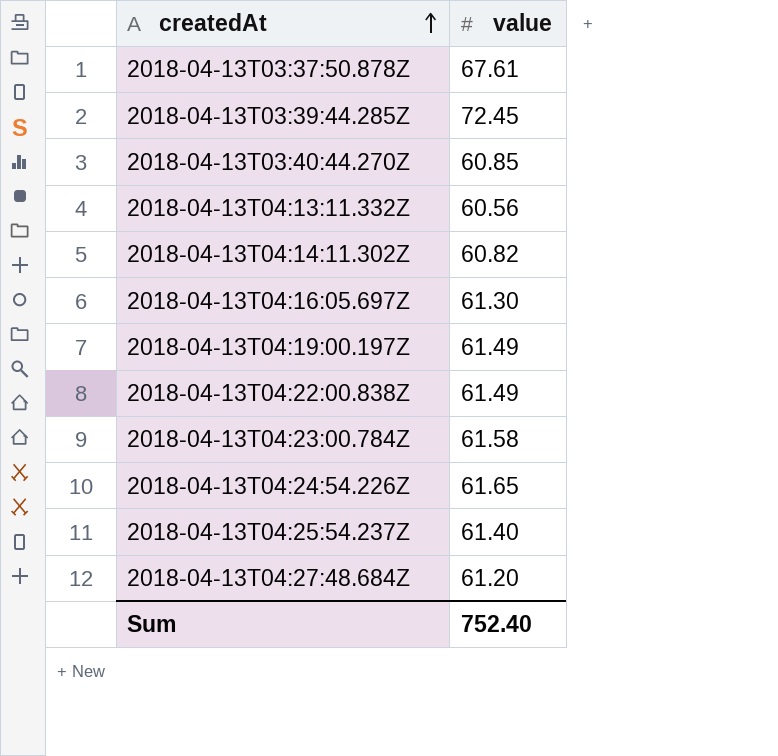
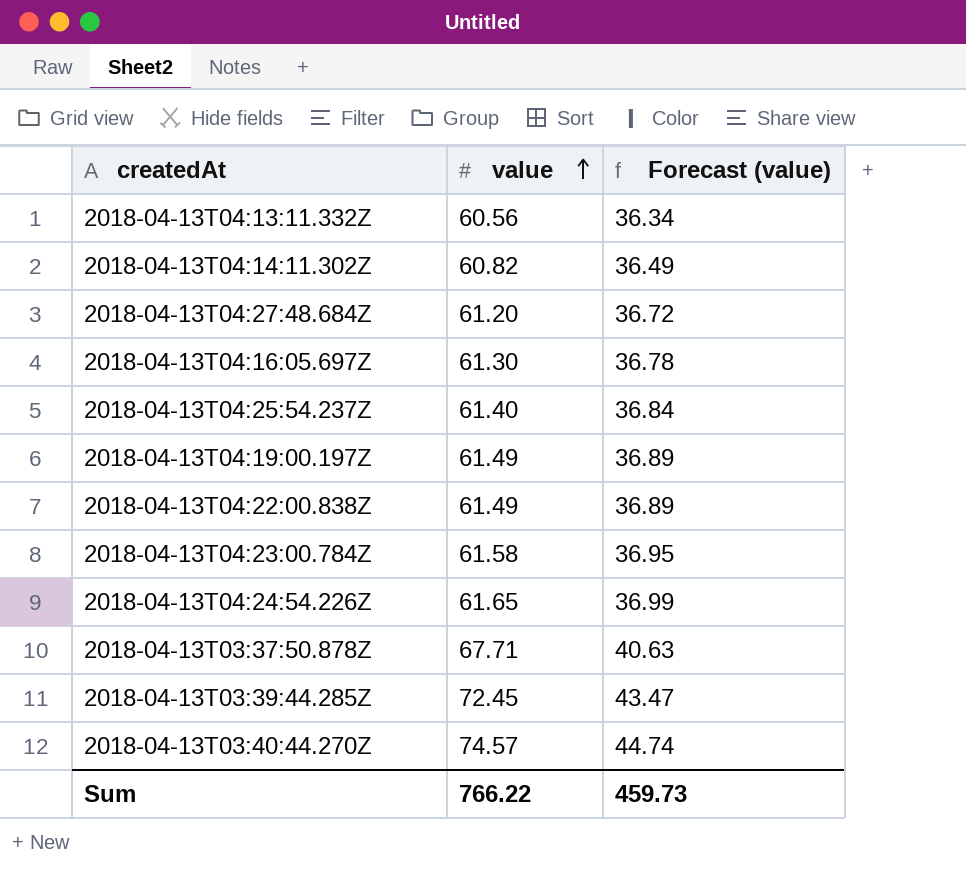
row order: createdAt ascending -> value ascending
column Forecast (value) | formula: none -> [value] * 0.6
2018-04-13T03:37:50.878Z | value: 67.61 -> 67.71
2018-04-13T03:40:44.270Z | value: 60.85 -> 74.57
Sum | value: 752.40 -> 766.22

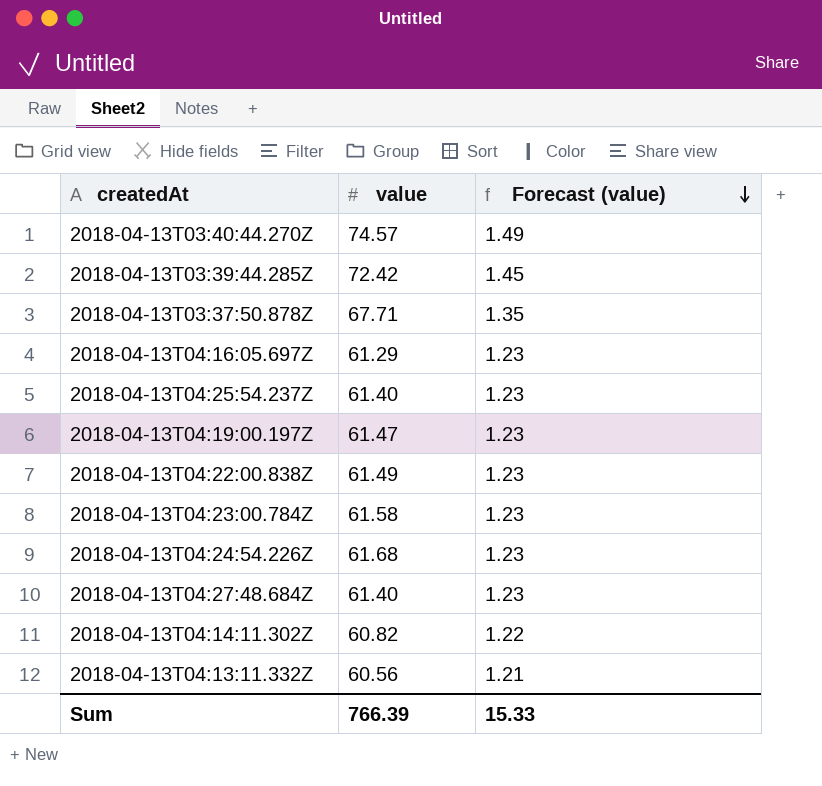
row order: value ascending -> Forecast (value) descending
column Forecast (value) | formula: [value] * 0.6 -> [value] * 0.02
2018-04-13T03:39:44.285Z | value: 72.45 -> 72.42
2018-04-13T04:16:05.697Z | value: 61.30 -> 61.29
2018-04-13T04:19:00.197Z | value: 61.49 -> 61.47
2018-04-13T04:24:54.226Z | value: 61.65 -> 61.68
2018-04-13T04:27:48.684Z | value: 61.20 -> 61.40
Sum | value: 766.22 -> 766.39
Sum | Forecast (value): 459.73 -> 15.33

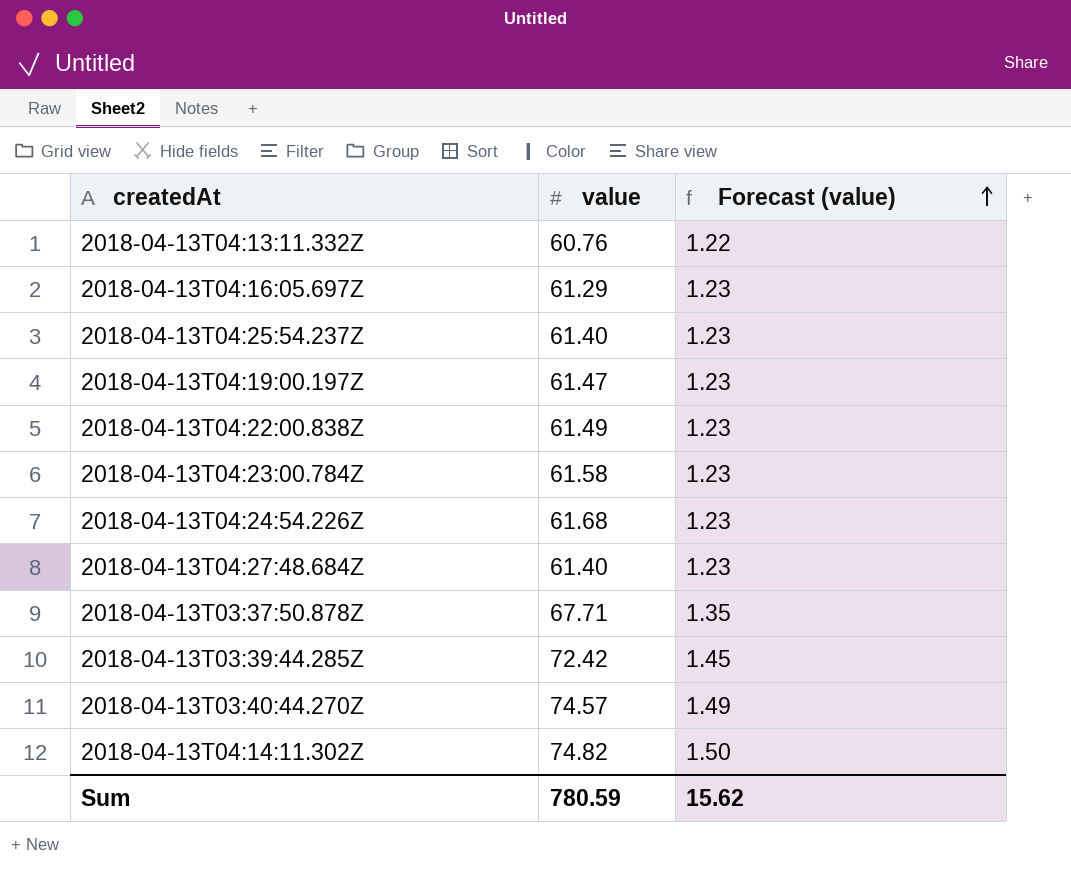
row order: Forecast (value) descending -> Forecast (value) ascending
2018-04-13T04:13:11.332Z | value: 60.56 -> 60.76
2018-04-13T04:13:11.332Z | Forecast (value): 1.21 -> 1.22
2018-04-13T04:14:11.302Z | value: 60.82 -> 74.82
2018-04-13T04:14:11.302Z | Forecast (value): 1.22 -> 1.50
Sum | value: 766.39 -> 780.59
Sum | Forecast (value): 15.33 -> 15.62

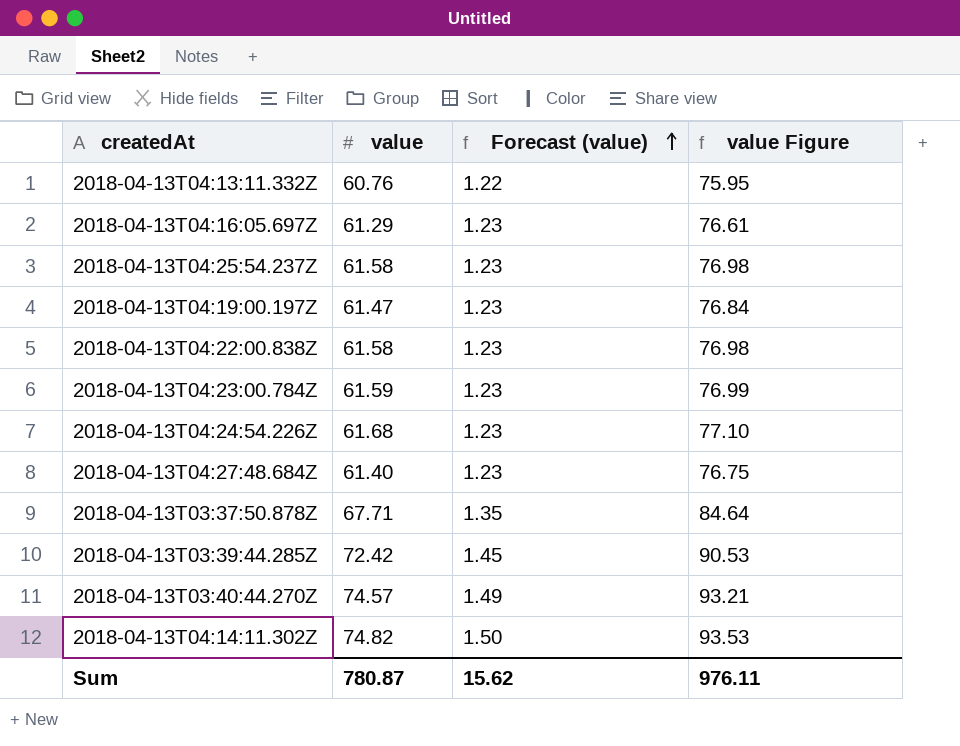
column value Figure | formula: none -> [value] * 1.25
2018-04-13T04:25:54.237Z | value: 61.40 -> 61.58
2018-04-13T04:22:00.838Z | value: 61.49 -> 61.58
2018-04-13T04:23:00.784Z | value: 61.58 -> 61.59
Sum | value: 780.59 -> 780.87

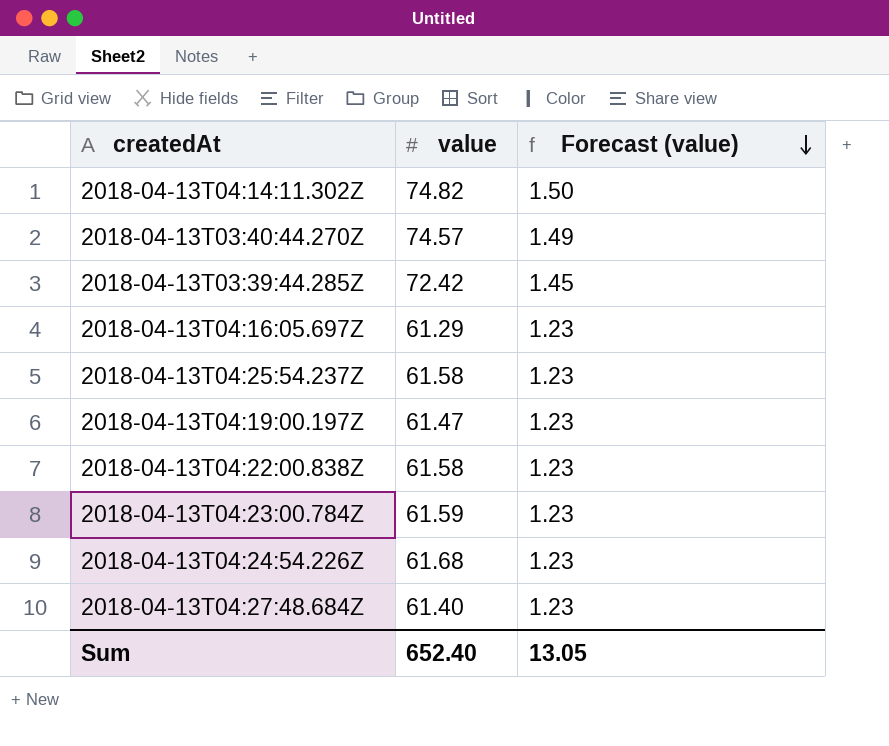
row order: Forecast (value) ascending -> Forecast (value) descending
column value Figure | formula: [value] * 1.25 -> none
row 2018-04-13T04:13:11.332Z: 60.76 | 1.22 | 75.95 -> none
row 2018-04-13T03:37:50.878Z: 67.71 | 1.35 | 84.64 -> none
Sum | value: 780.87 -> 652.40
Sum | Forecast (value): 15.62 -> 13.05

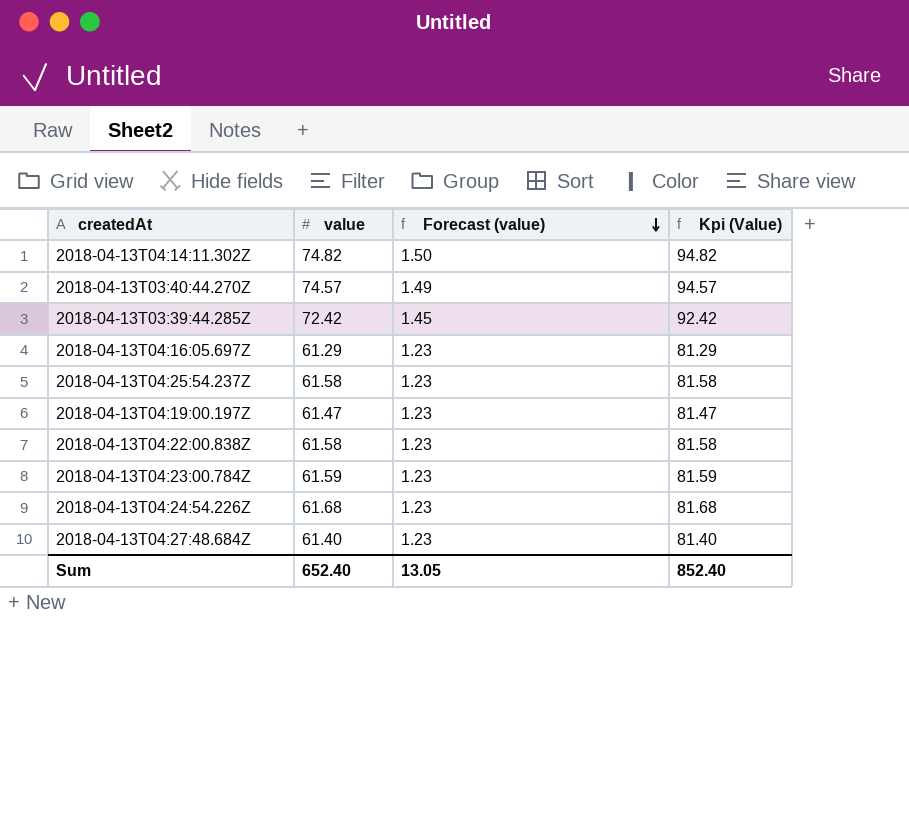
column Kpi (Value) | formula: none -> [value] + 20

